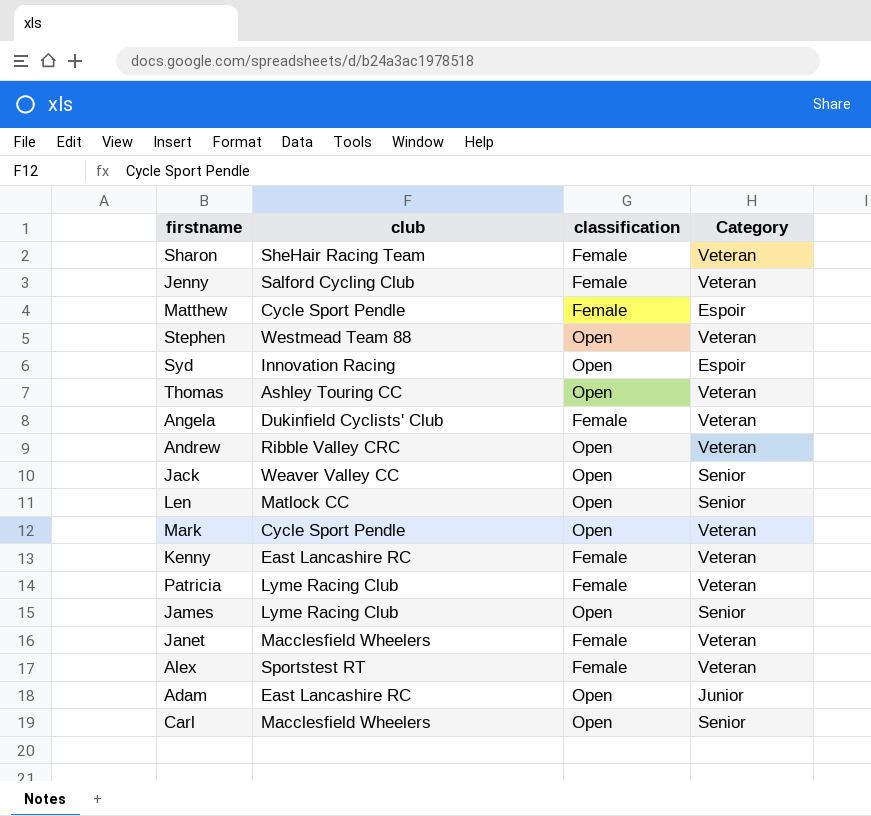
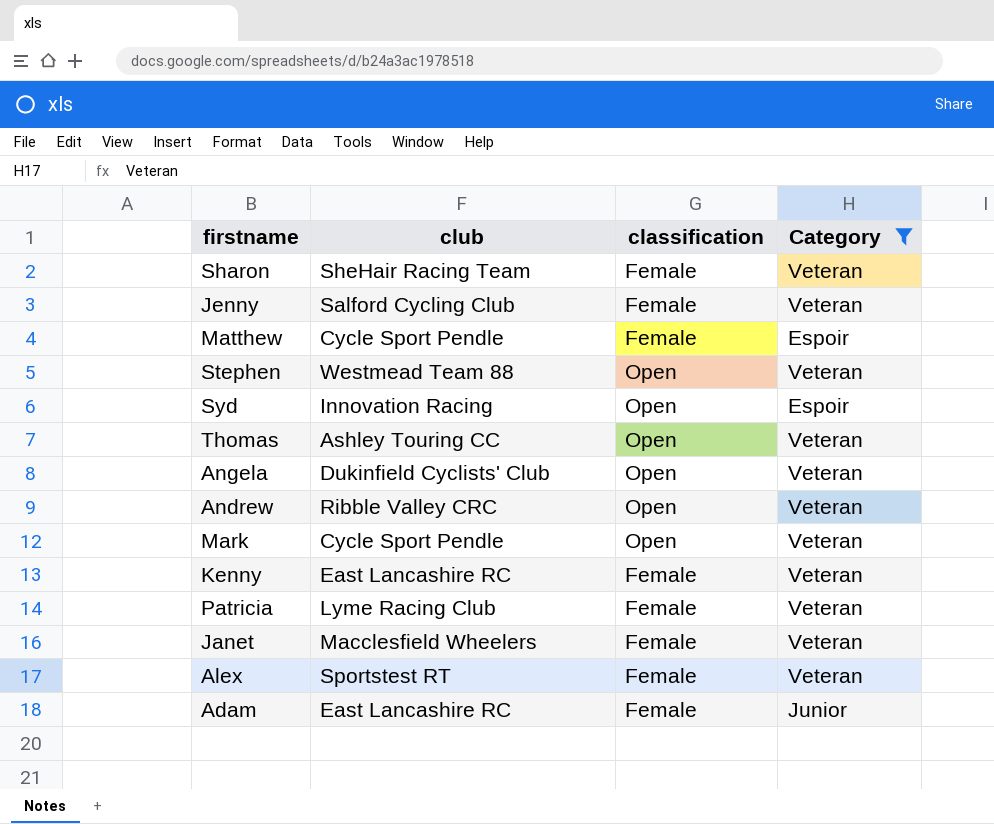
filter: none -> Category != Senior
Angela | classification: Female -> Open
Adam | classification: Open -> Female

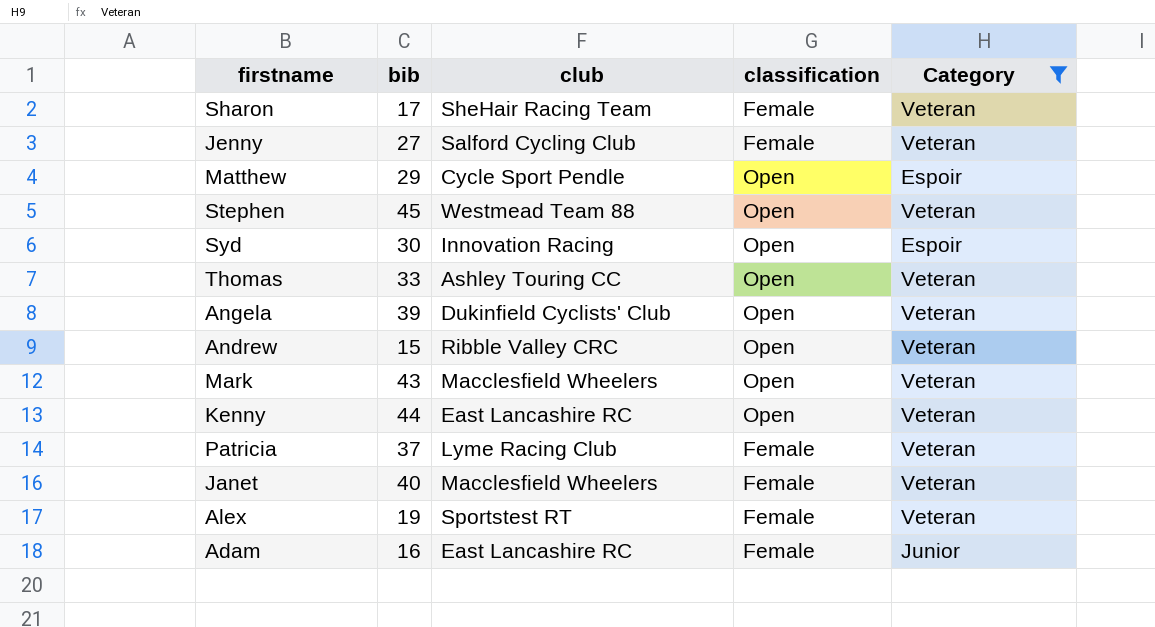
column bib | position: none -> 2
Matthew | classification: Female -> Open
Mark | club: Cycle Sport Pendle -> Macclesfield Wheelers
Kenny | classification: Female -> Open

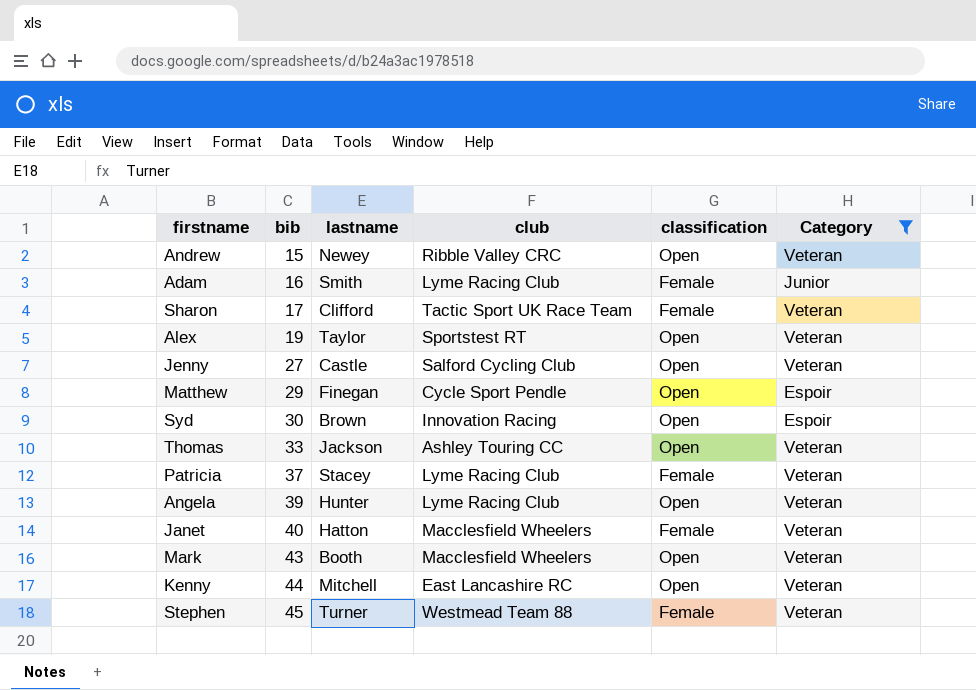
row order: none -> bib ascending
column lastname | position: none -> 3
Adam | club: East Lancashire RC -> Lyme Racing Club
Sharon | club: SheHair Racing Team -> Tactic Sport UK Race Team
Alex | classification: Female -> Open
Jenny | classification: Female -> Open
Angela | club: Dukinfield Cyclists' Club -> Lyme Racing Club
Stephen | classification: Open -> Female

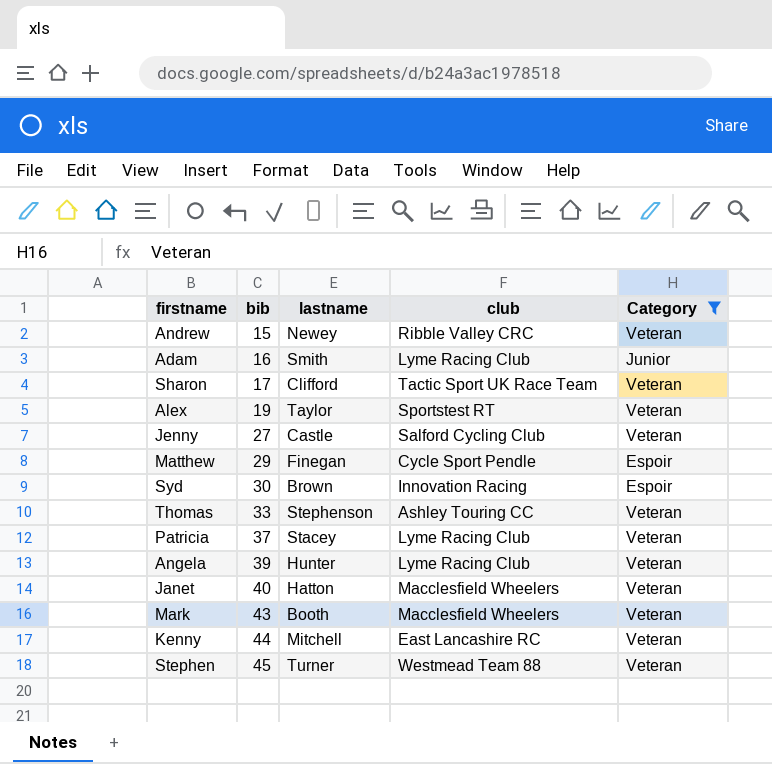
column classification | position: 5 -> none
Thomas | lastname: Jackson -> Stephenson

